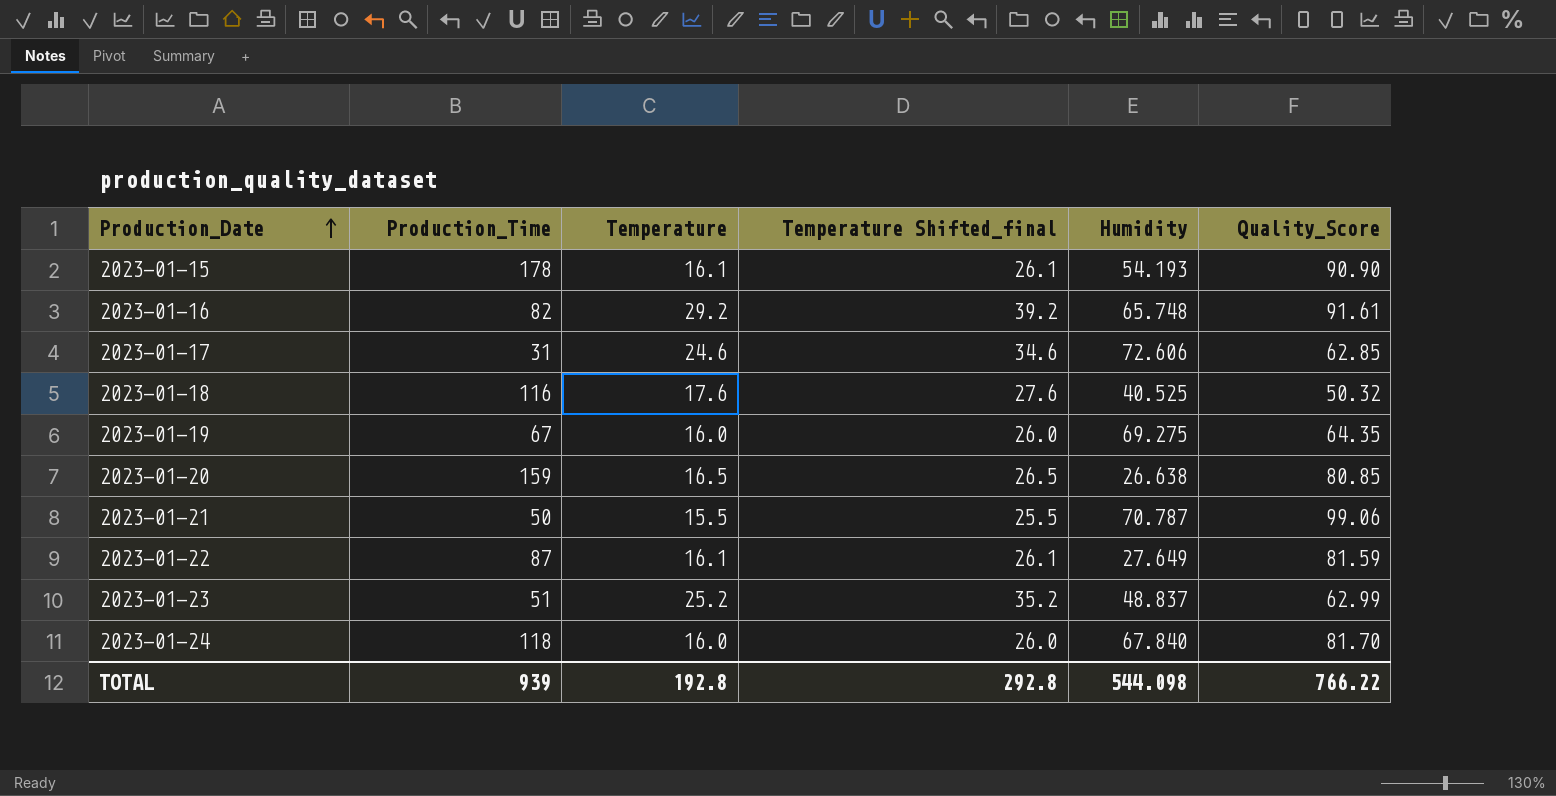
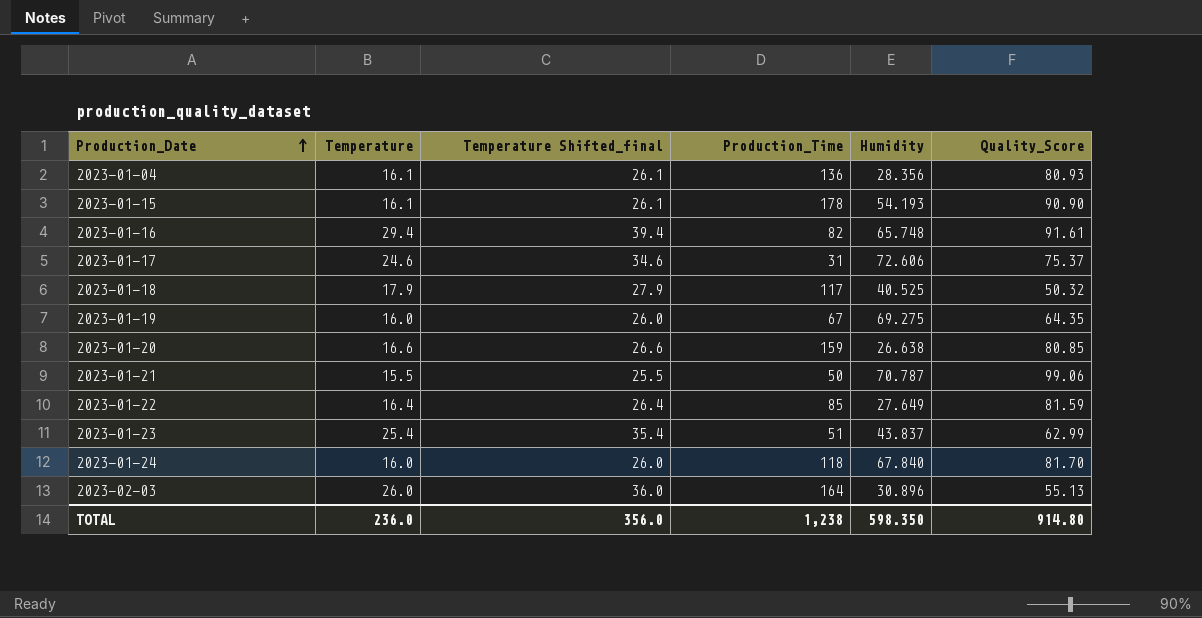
column Production_Time | position: 2 -> 4
row 2023-01-04: none -> 16.1 | 26.1 | 136 | 28.356 | 80.93
2023-01-16 | Temperature: 29.2 -> 29.4
2023-01-16 | Temperature Shifted_final: 39.2 -> 39.4
2023-01-17 | Quality_Score: 62.85 -> 75.37
2023-01-18 | Temperature: 17.6 -> 17.9
2023-01-18 | Temperature Shifted_final: 27.6 -> 27.9
2023-01-18 | Production_Time: 116 -> 117
2023-01-20 | Temperature: 16.5 -> 16.6
2023-01-20 | Temperature Shifted_final: 26.5 -> 26.6
2023-01-22 | Temperature: 16.1 -> 16.4
2023-01-22 | Temperature Shifted_final: 26.1 -> 26.4
2023-01-22 | Production_Time: 87 -> 85
2023-01-23 | Temperature: 25.2 -> 25.4
2023-01-23 | Temperature Shifted_final: 35.2 -> 35.4
2023-01-23 | Humidity: 48.837 -> 43.837
row 2023-02-03: none -> 26.0 | 36.0 | 164 | 30.896 | 55.13
TOTAL | Temperature: 192.8 -> 236.0
TOTAL | Temperature Shifted_final: 292.8 -> 356.0
TOTAL | Production_Time: 939 -> 1,238
TOTAL | Humidity: 544.098 -> 598.350
TOTAL | Quality_Score: 766.22 -> 914.80

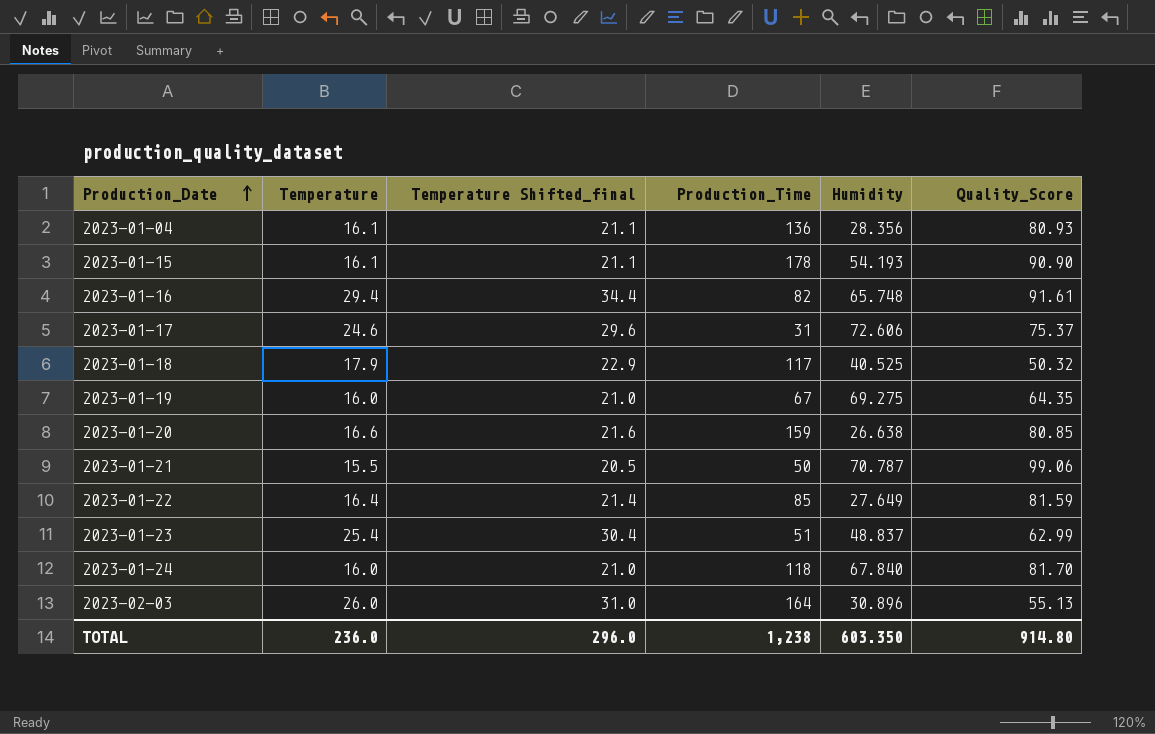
column Temperature Shifted_final | formula: [Temperature] + 10 -> [Temperature] + 5
2023-01-23 | Humidity: 43.837 -> 48.837
TOTAL | Temperature Shifted_final: 356.0 -> 296.0
TOTAL | Humidity: 598.350 -> 603.350

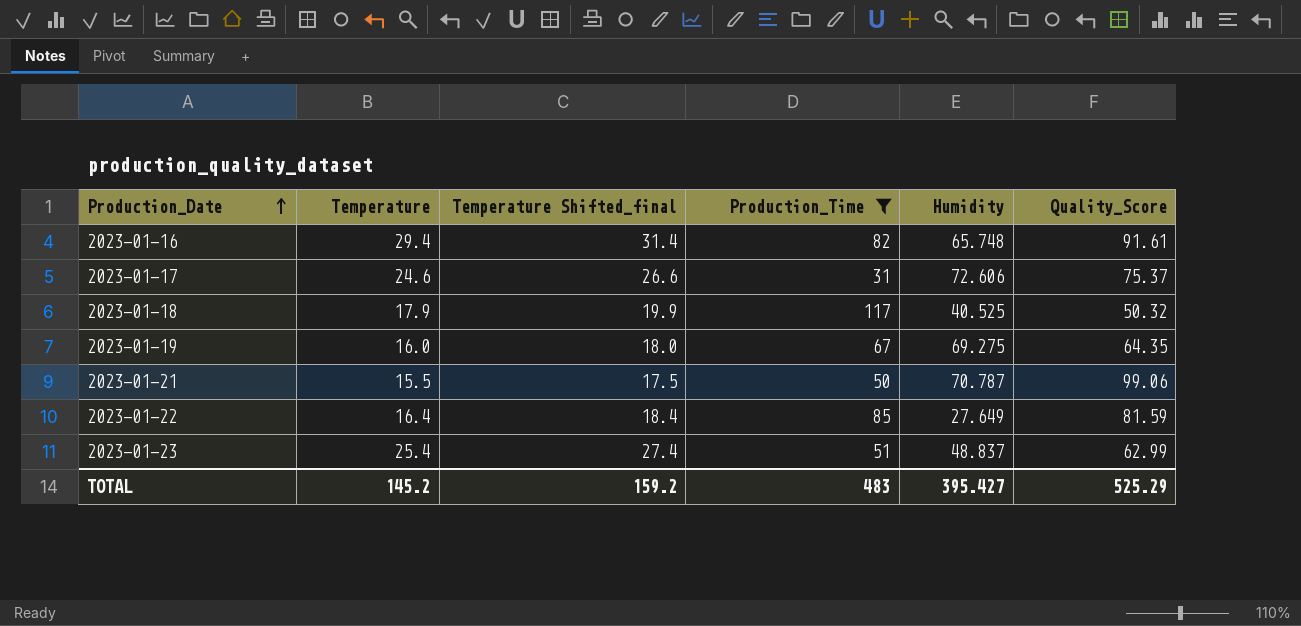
filter: none -> Production_Time <= 117
column Temperature Shifted_final | formula: [Temperature] + 5 -> [Temperature] + 2
TOTAL | Temperature: 236.0 -> 145.2
TOTAL | Temperature Shifted_final: 296.0 -> 159.2
TOTAL | Production_Time: 1,238 -> 483
TOTAL | Humidity: 603.350 -> 395.427
TOTAL | Quality_Score: 914.80 -> 525.29

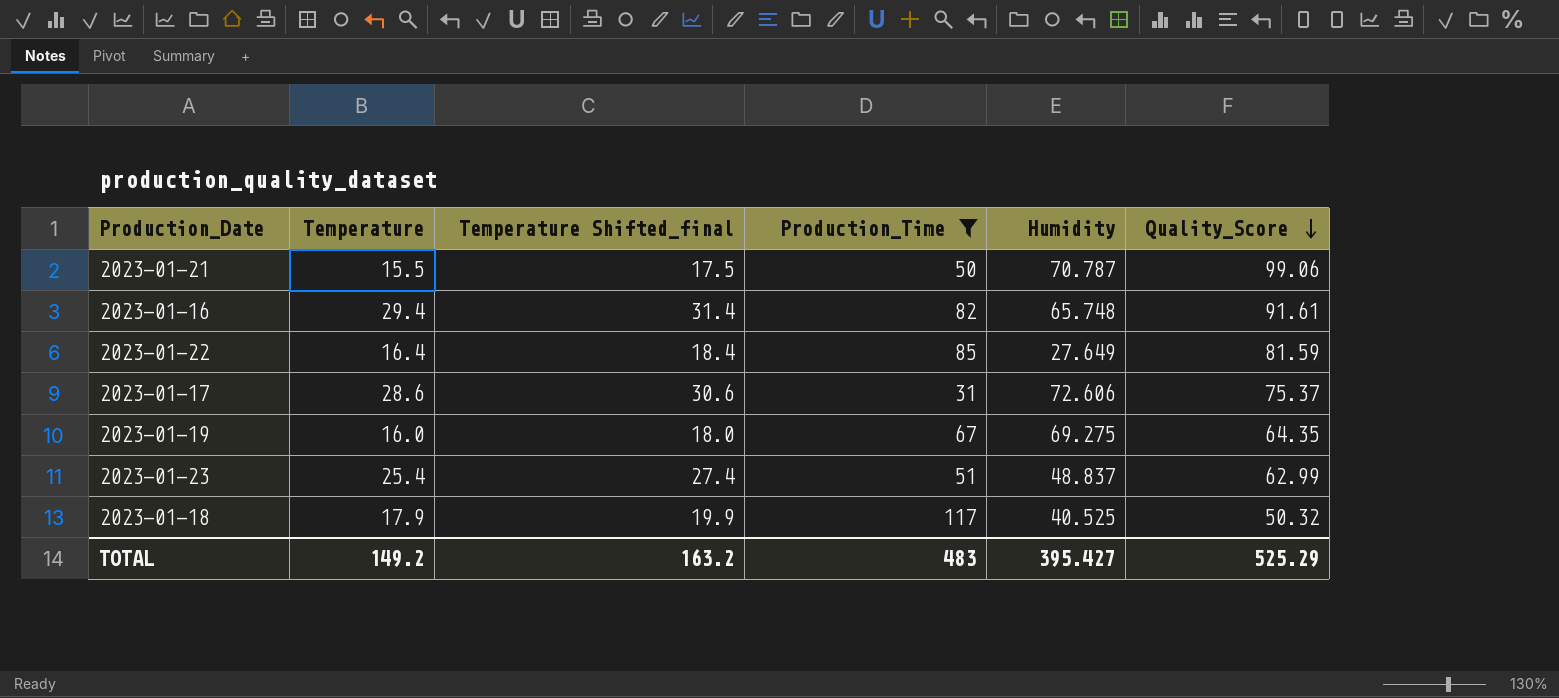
row order: Production_Date ascending -> Quality_Score descending
2023-01-17 | Temperature: 24.6 -> 28.6
2023-01-17 | Temperature Shifted_final: 26.6 -> 30.6
TOTAL | Temperature: 145.2 -> 149.2
TOTAL | Temperature Shifted_final: 159.2 -> 163.2

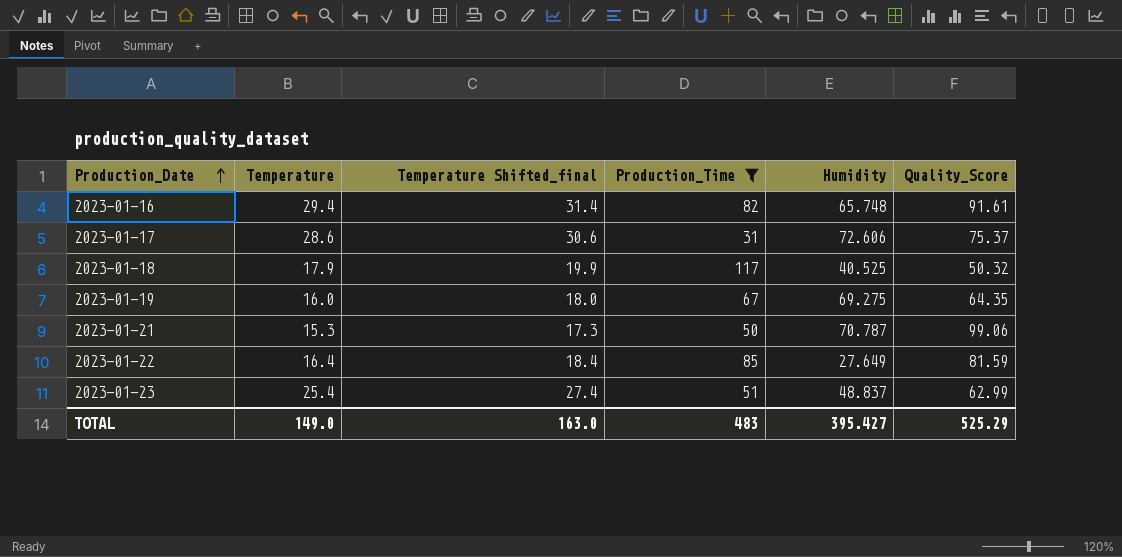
row order: Quality_Score descending -> Production_Date ascending
2023-01-21 | Temperature: 15.5 -> 15.3
2023-01-21 | Temperature Shifted_final: 17.5 -> 17.3
TOTAL | Temperature: 149.2 -> 149.0
TOTAL | Temperature Shifted_final: 163.2 -> 163.0

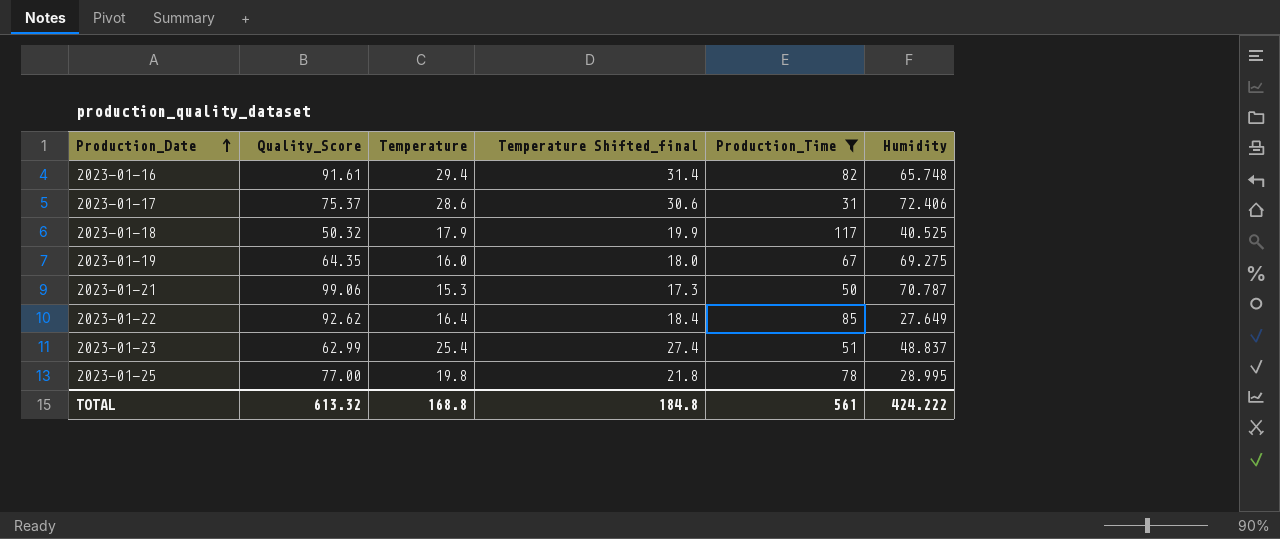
column Quality_Score | position: 6 -> 2
2023-01-17 | Humidity: 72.606 -> 72.406
2023-01-22 | Quality_Score: 81.59 -> 92.62
row 2023-01-25: none -> 77.00 | 19.8 | 21.8 | 78 | 28.995
TOTAL | Quality_Score: 525.29 -> 613.32
TOTAL | Temperature: 149.0 -> 168.8
TOTAL | Temperature Shifted_final: 163.0 -> 184.8
TOTAL | Production_Time: 483 -> 561
TOTAL | Humidity: 395.427 -> 424.222

